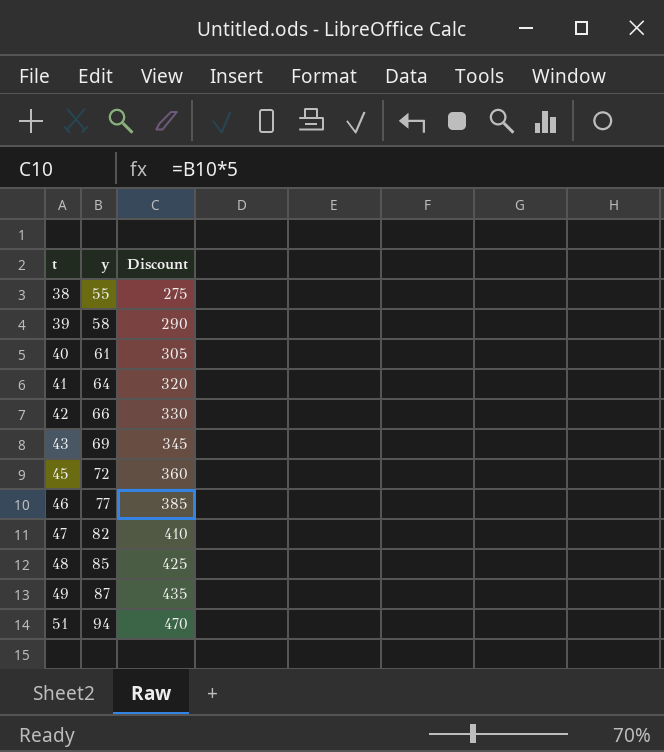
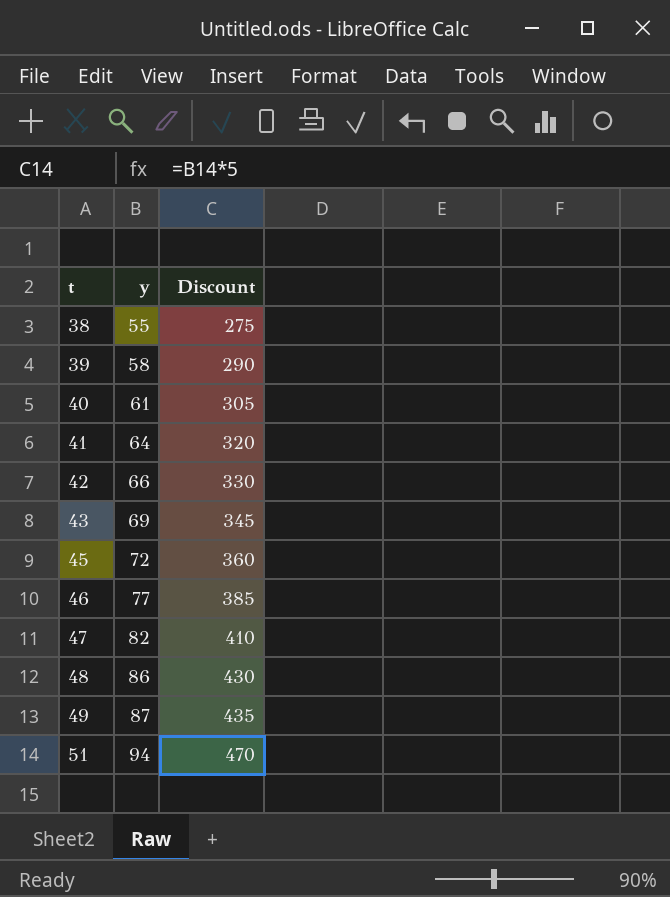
48 | y: 85 -> 86
48 | Discount: 425 -> 430

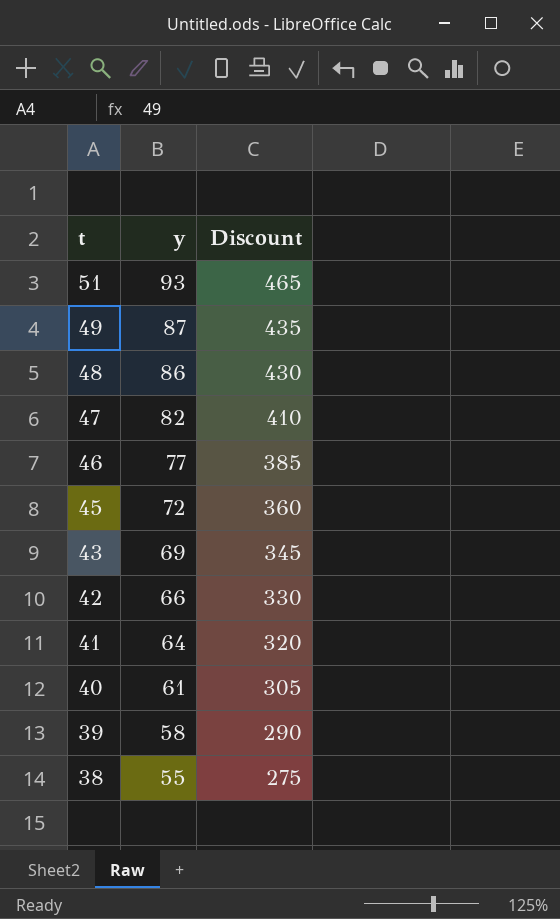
row order: t ascending -> t descending
51 | y: 94 -> 93
51 | Discount: 470 -> 465

